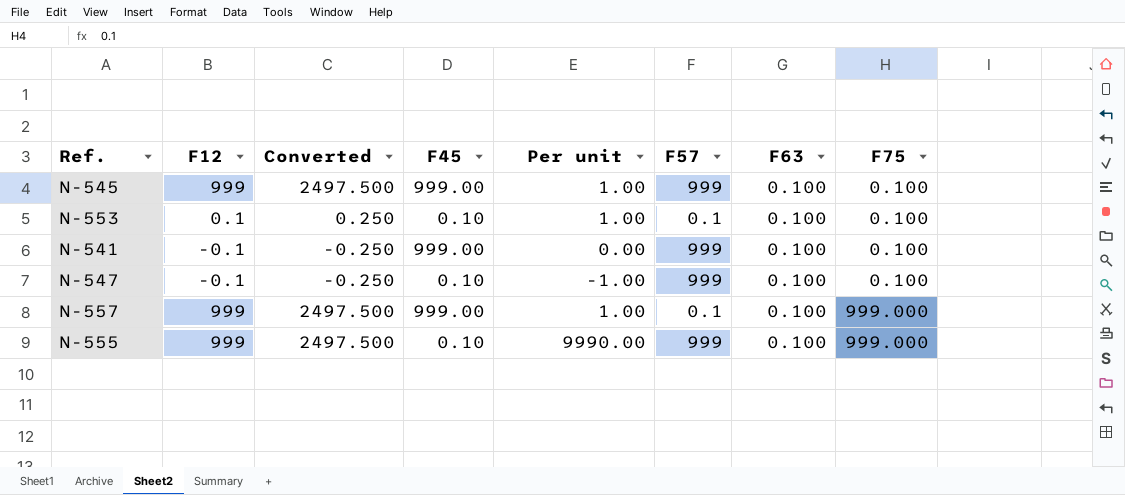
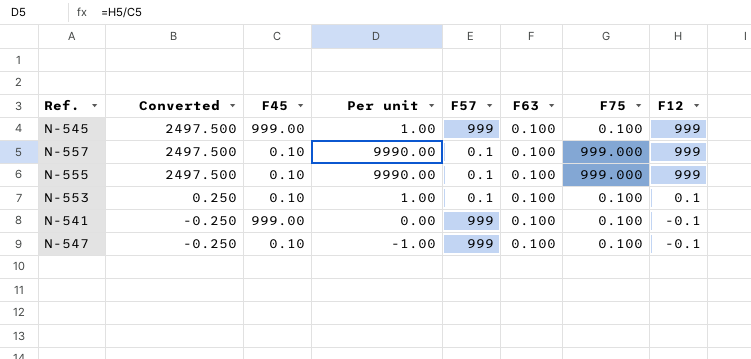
row order: F75 ascending -> Converted descending
column F12 | position: 2 -> 8
N-557 | F45: 999.00 -> 0.10
N-557 | Per unit: 1.00 -> 9990.00
N-555 | F57: 999 -> 0.1

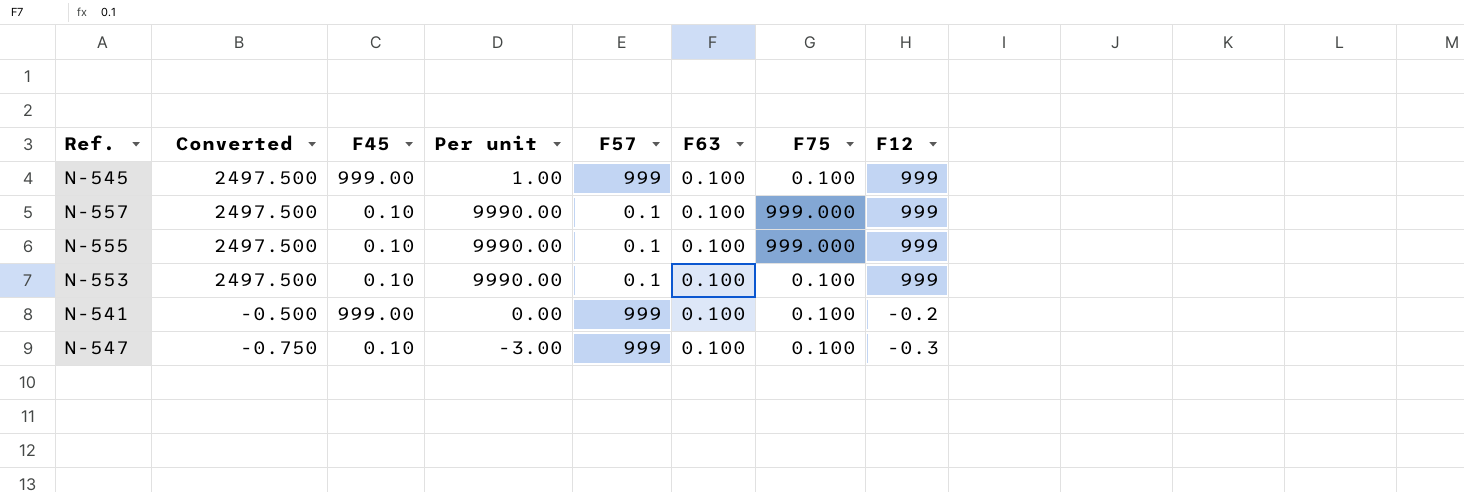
N-553 | Converted: 0.250 -> 2497.500
N-553 | Per unit: 1.00 -> 9990.00
N-553 | F12: 0.1 -> 999
N-541 | Converted: -0.250 -> -0.500
N-541 | F12: -0.1 -> -0.2
N-547 | Converted: -0.250 -> -0.750
N-547 | Per unit: -1.00 -> -3.00
N-547 | F12: -0.1 -> -0.3

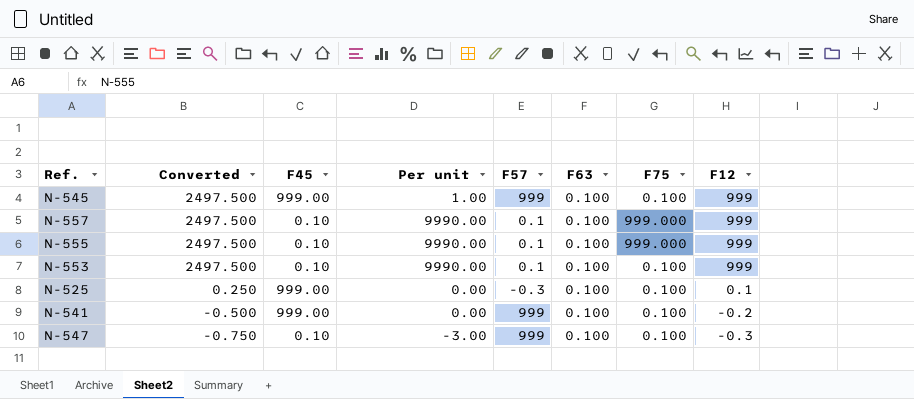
row N-525: none -> 0.250 | 999.00 | 0.00 | -0.3 | 0.100 | 0.100 | 0.1

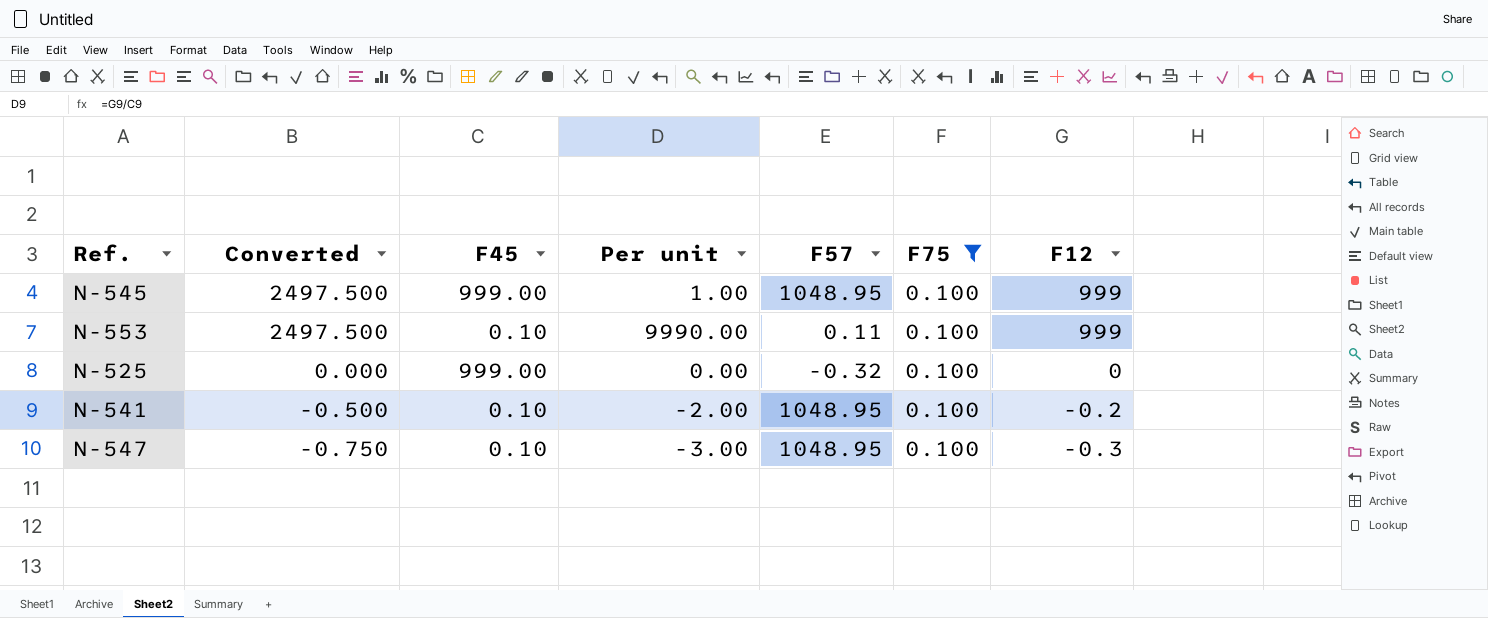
filter: none -> F75 = 0.100
column F63 | position: 6 -> none
N-545 | F57: 999 -> 1048.95
N-553 | F57: 0.1 -> 0.11
N-525 | Converted: 0.250 -> 0.000
N-525 | F57: -0.3 -> -0.32
N-525 | F12: 0.1 -> 0
N-541 | F45: 999.00 -> 0.10
N-541 | Per unit: 0.00 -> -2.00
N-541 | F57: 999 -> 1048.95
N-547 | F57: 999 -> 1048.95

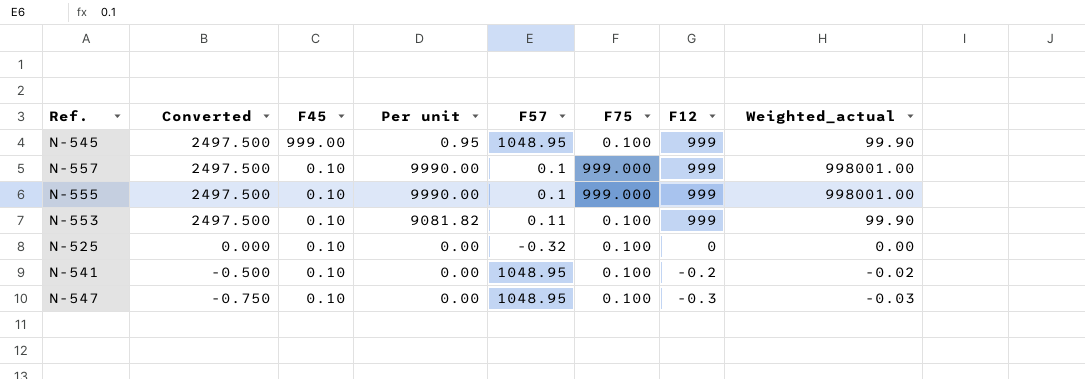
filter: F75 = 0.100 -> none
column Per unit | formula: [F12] / [F45] -> [F12] / [F57]
column Weighted_actual | formula: none -> [F75] * [F12]
N-525 | F45: 999.00 -> 0.10

